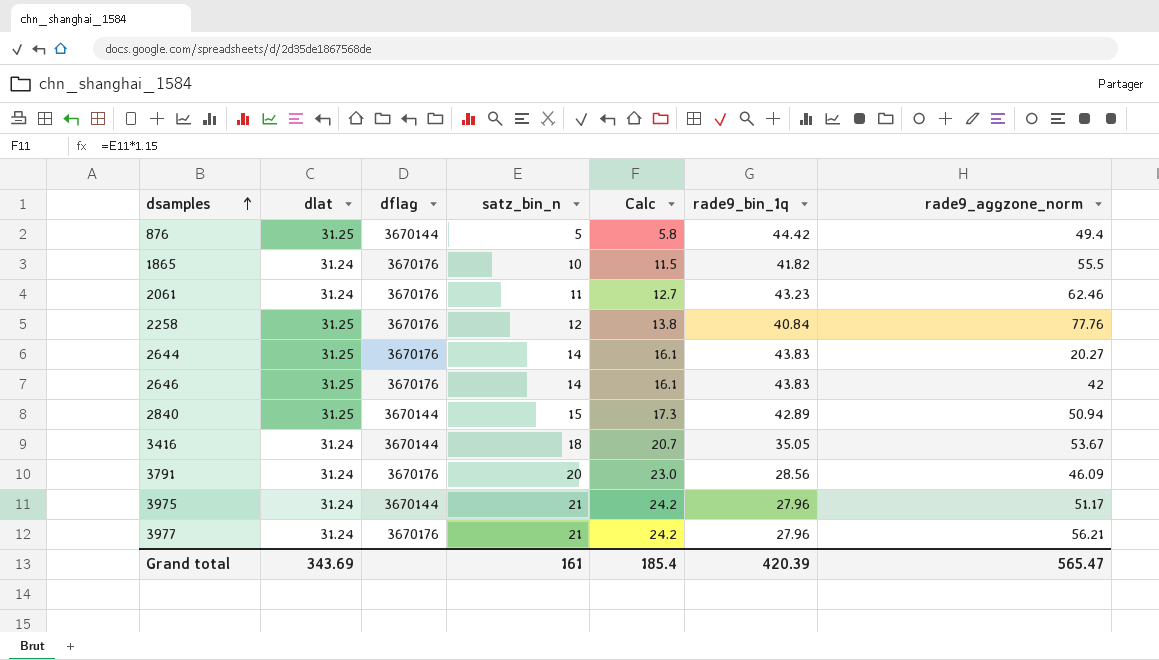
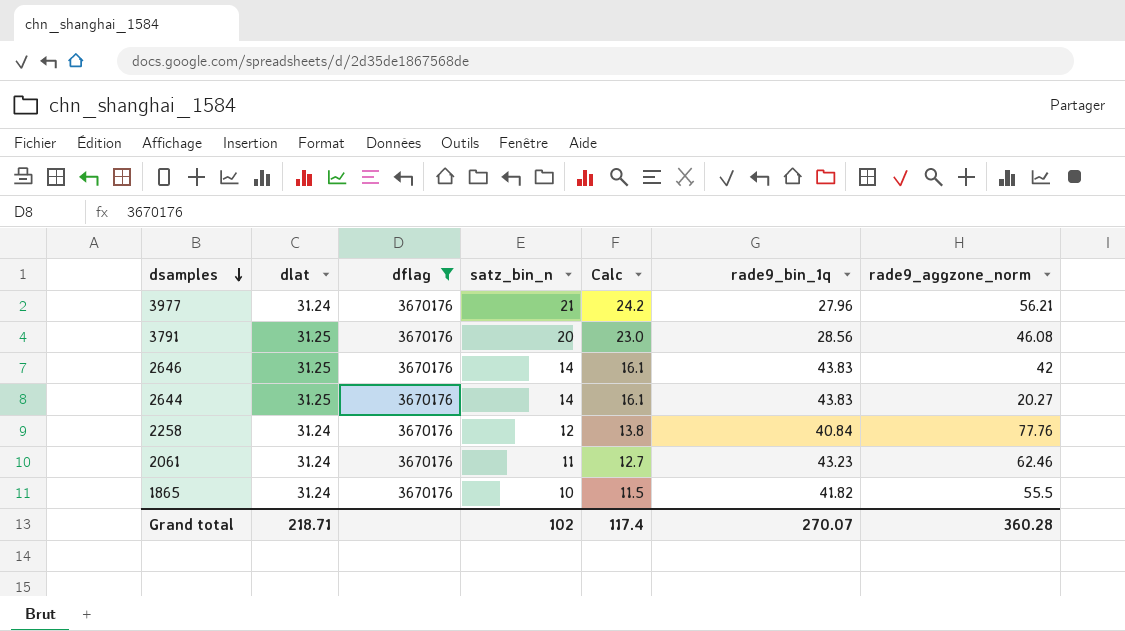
filter: none -> dflag = 3670176
row order: dsamples ascending -> dsamples descending
3791 | dlat: 31.24 -> 31.25
3791 | rade9_aggzone_norm: 46.09 -> 46.08
2258 | dlat: 31.25 -> 31.24
Grand total | dlat: 343.69 -> 218.71
Grand total | satz_bin_n: 161 -> 102
Grand total | Calc: 185.4 -> 117.4
Grand total | rade9_bin_1q: 420.39 -> 270.07
Grand total | rade9_aggzone_norm: 565.47 -> 360.28

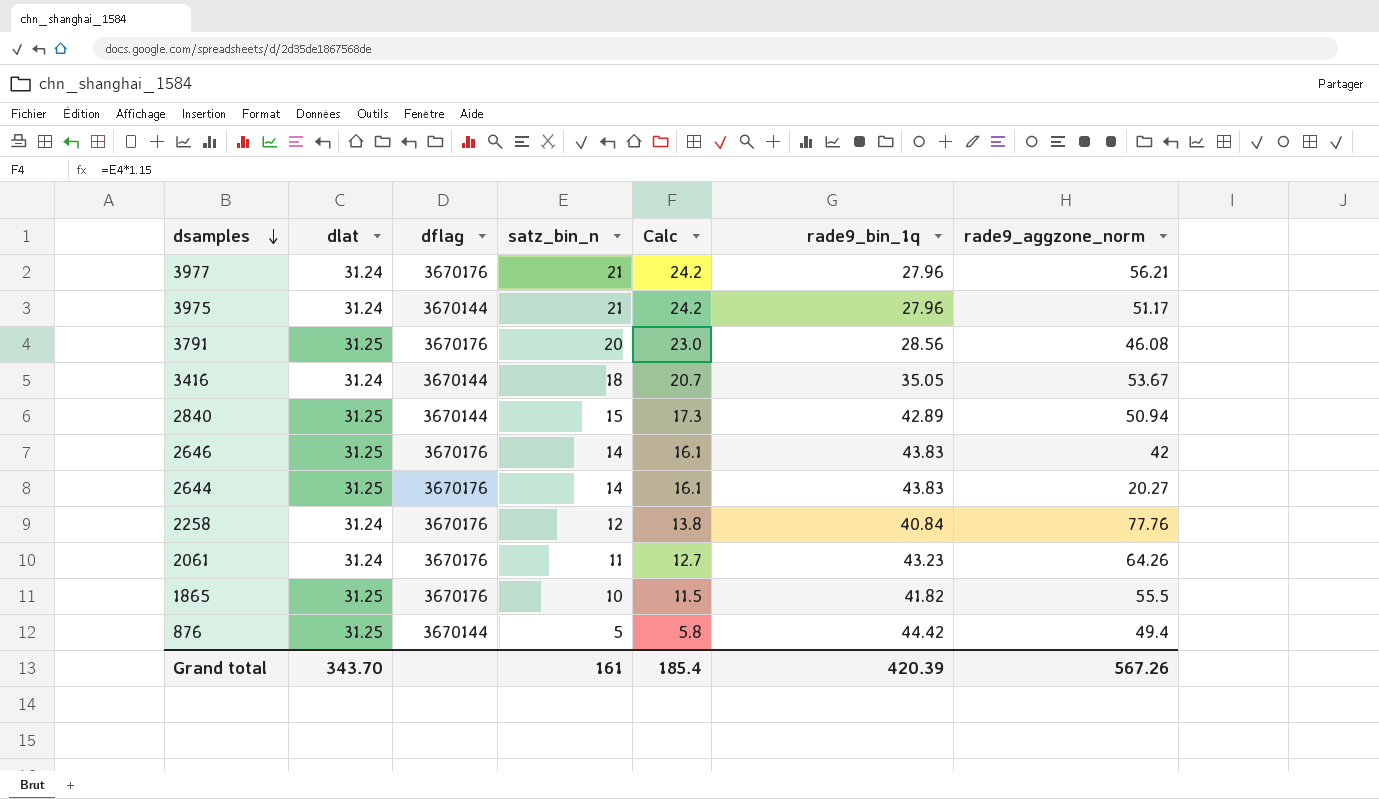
filter: dflag = 3670176 -> none
2061 | rade9_aggzone_norm: 62.46 -> 64.26
1865 | dlat: 31.24 -> 31.25
Grand total | dlat: 218.71 -> 343.70
Grand total | satz_bin_n: 102 -> 161
Grand total | Calc: 117.4 -> 185.4
Grand total | rade9_bin_1q: 270.07 -> 420.39
Grand total | rade9_aggzone_norm: 360.28 -> 567.26

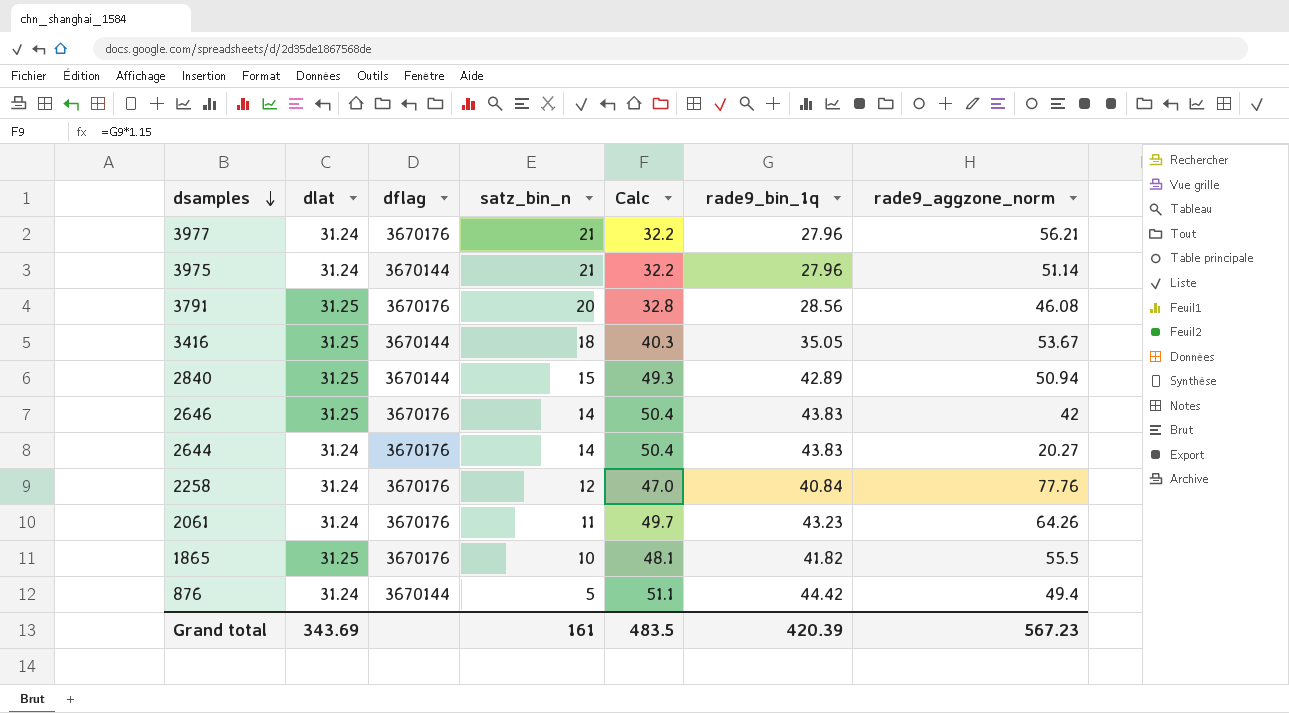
column Calc | formula: [satz_bin_n] * 1.15 -> [rade9_bin_1q] * 1.15
3975 | rade9_aggzone_norm: 51.17 -> 51.14
3416 | dlat: 31.24 -> 31.25
2644 | dlat: 31.25 -> 31.24
876 | dlat: 31.25 -> 31.24
Grand total | dlat: 343.70 -> 343.69
Grand total | Calc: 185.4 -> 483.5
Grand total | rade9_aggzone_norm: 567.26 -> 567.23

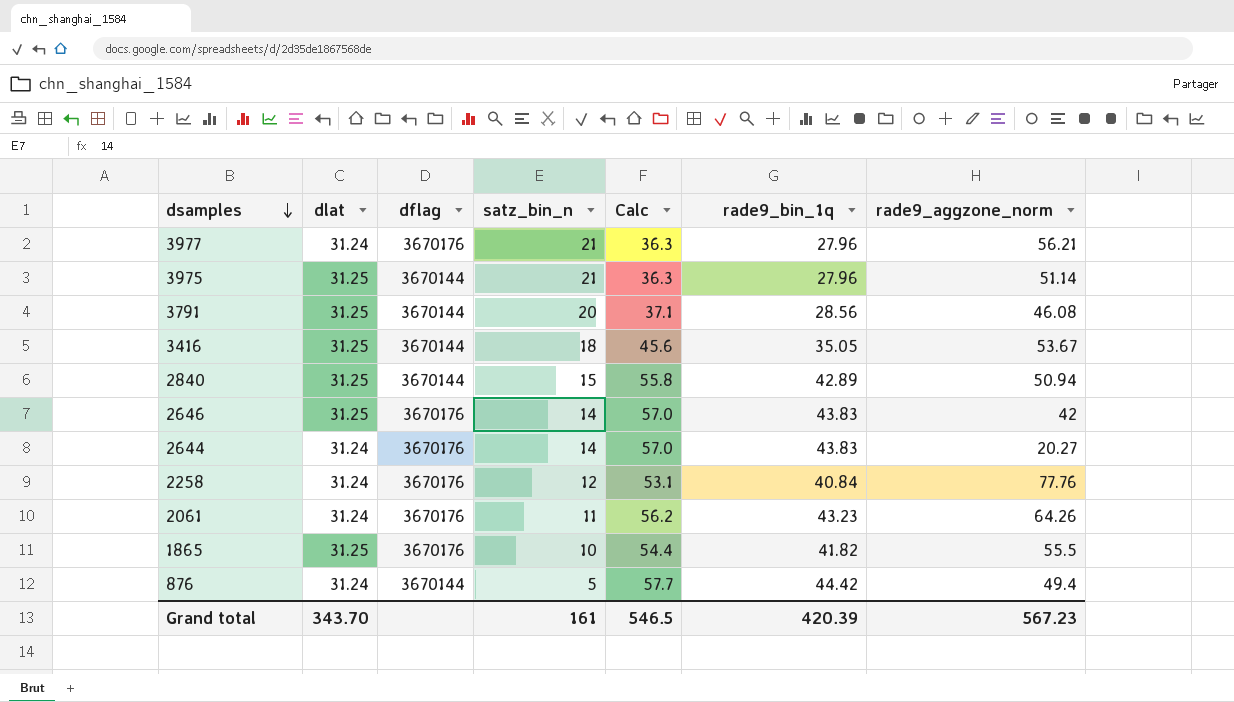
column Calc | formula: [rade9_bin_1q] * 1.15 -> [rade9_bin_1q] * 1.3
3975 | dlat: 31.24 -> 31.25
3791 | dflag: 3670176 -> 3670144
Grand total | dlat: 343.69 -> 343.70
Grand total | Calc: 483.5 -> 546.5

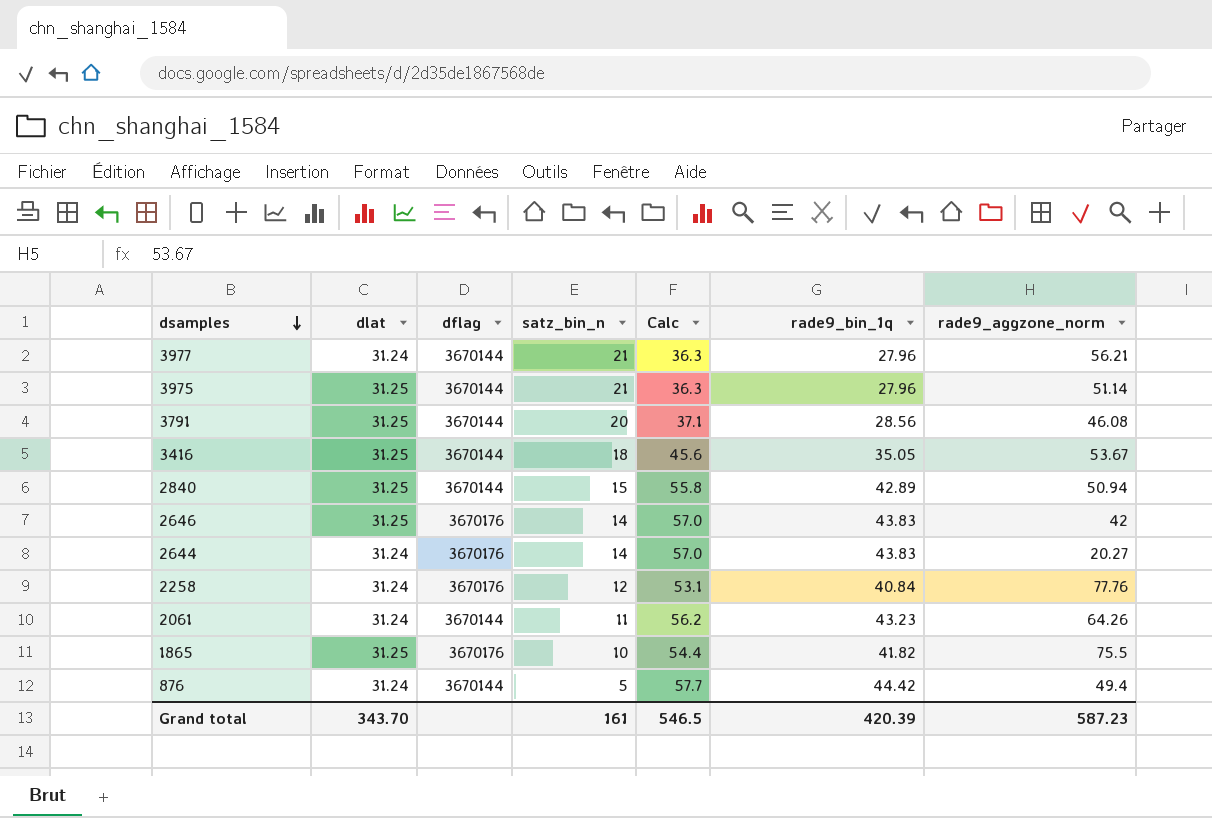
3977 | dflag: 3670176 -> 3670144
2061 | dflag: 3670176 -> 3670144
1865 | rade9_aggzone_norm: 55.5 -> 75.5
Grand total | rade9_aggzone_norm: 567.23 -> 587.23

